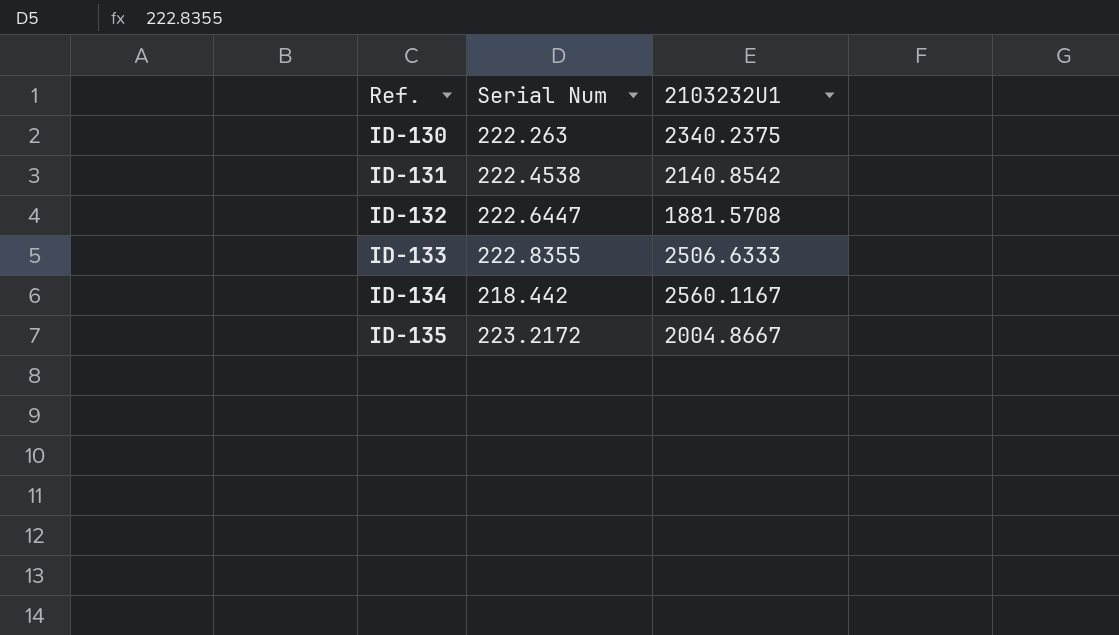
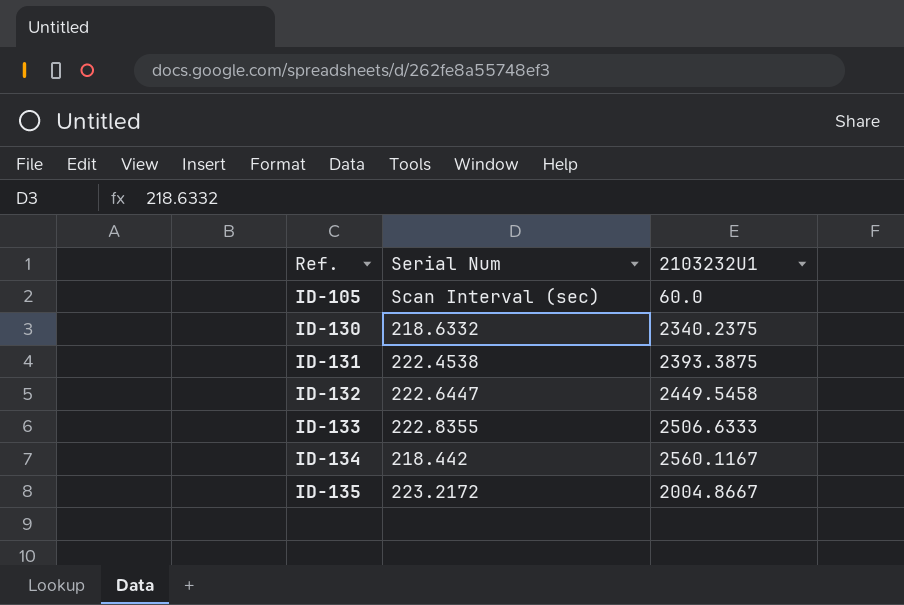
row ID-105: none -> Scan Interval (sec) | 60.0
ID-130 | Serial Num: 222.263 -> 218.6332
ID-131 | 2103232U1: 2140.8542 -> 2393.3875
ID-132 | 2103232U1: 1881.5708 -> 2449.5458

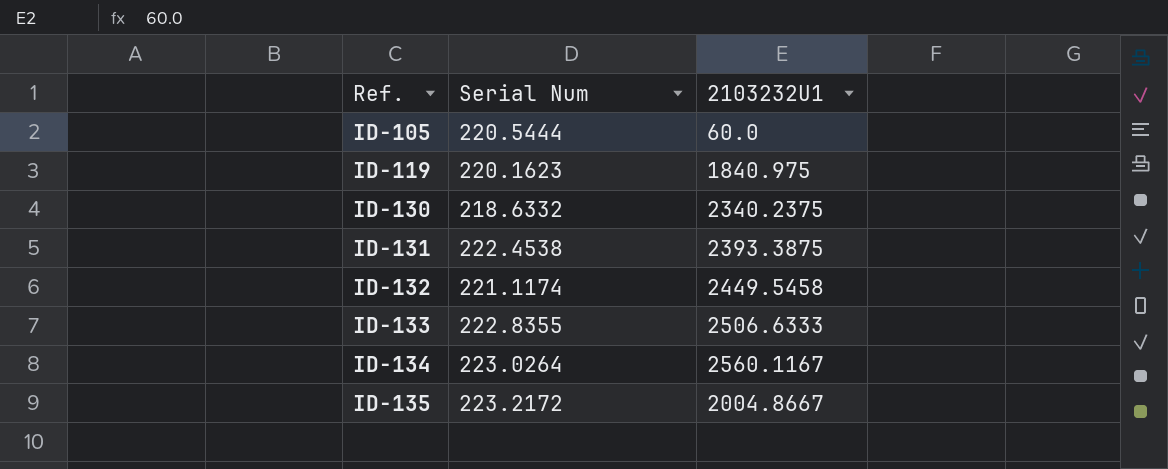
ID-105 | Serial Num: Scan Interval (sec) -> 220.5444
row ID-119: none -> 220.1623 | 1840.975
ID-132 | Serial Num: 222.6447 -> 221.1174
ID-134 | Serial Num: 218.442 -> 223.0264

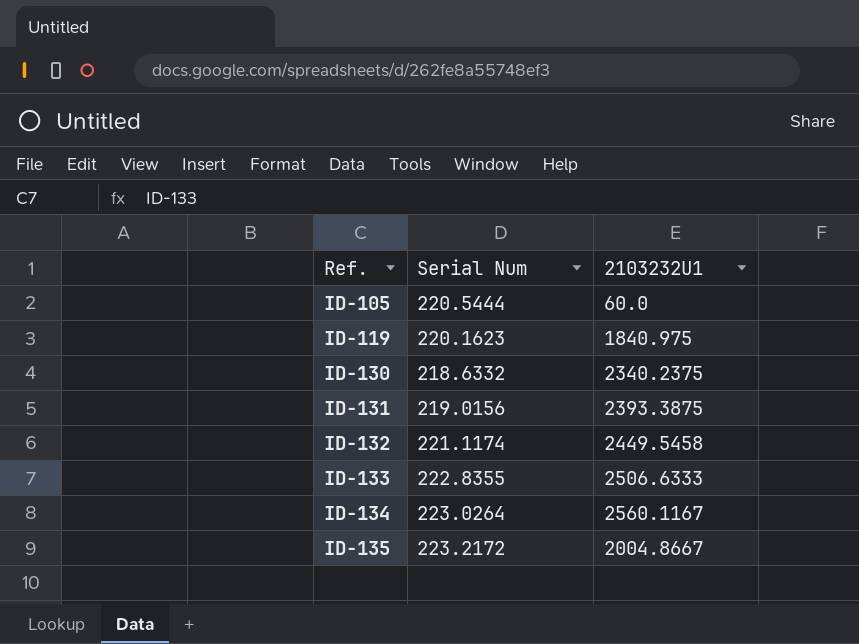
ID-131 | Serial Num: 222.4538 -> 219.0156

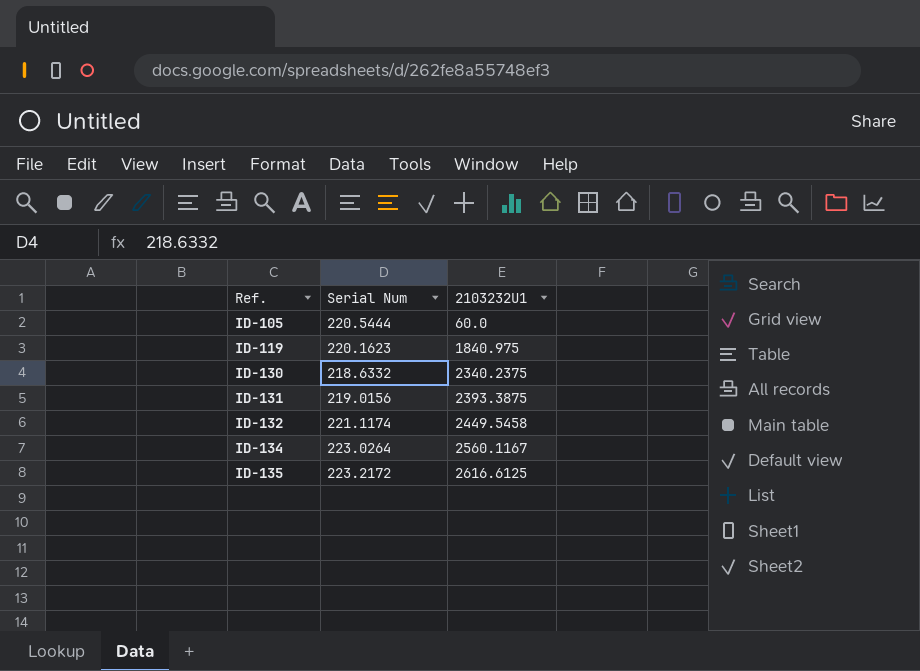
row ID-133: 222.8355 | 2506.6333 -> none
ID-135 | 2103232U1: 2004.8667 -> 2616.6125

